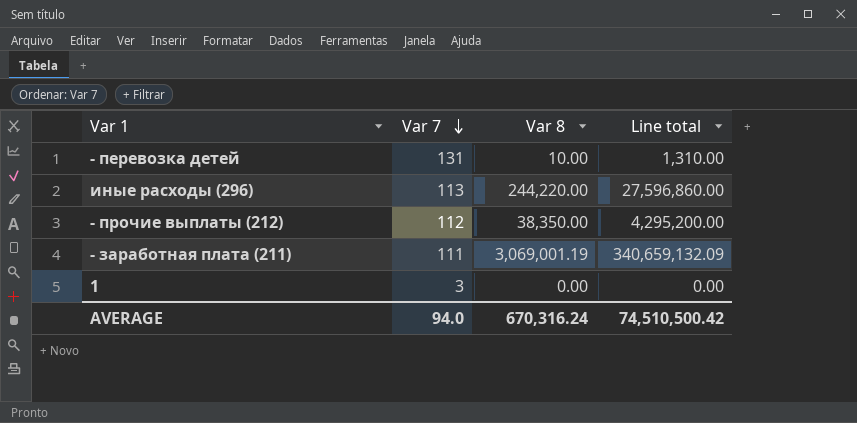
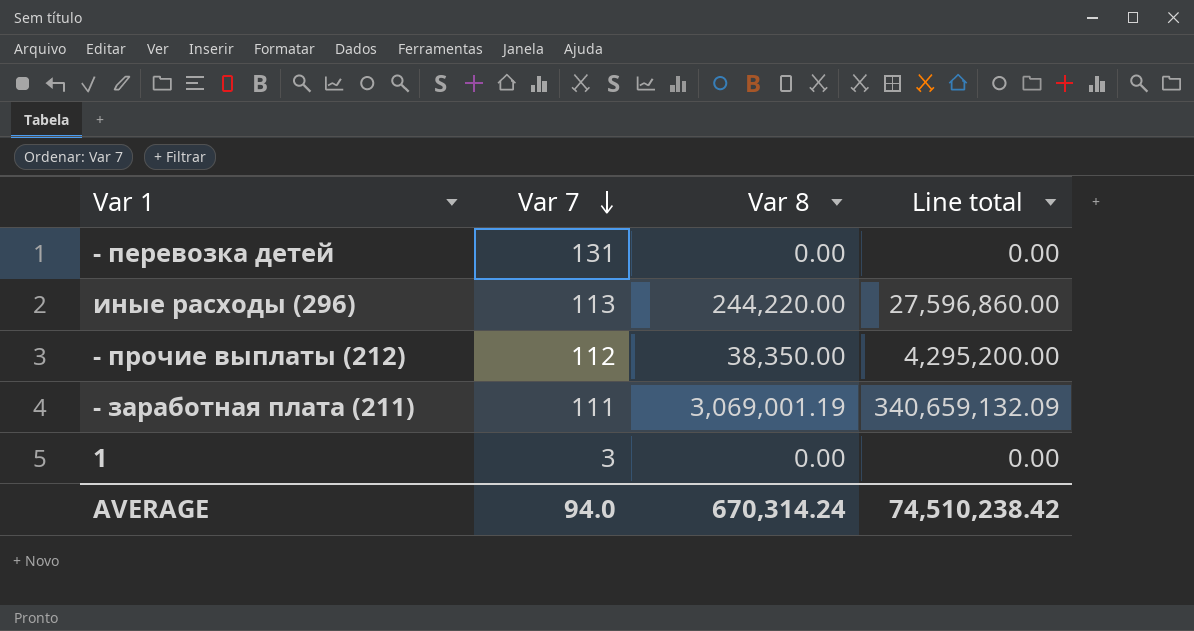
- перевозка детей | Var 8: 10.00 -> 0.00
- перевозка детей | Line total: 1,310.00 -> 0.00
AVERAGE | Var 8: 670,316.24 -> 670,314.24
AVERAGE | Line total: 74,510,500.42 -> 74,510,238.42

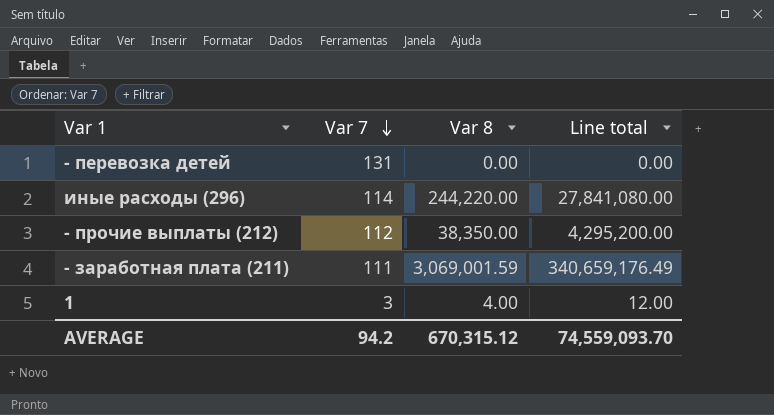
иные расходы (296) | Var 7: 113 -> 114
иные расходы (296) | Line total: 27,596,860.00 -> 27,841,080.00
- заработная плата (211) | Var 8: 3,069,001.19 -> 3,069,001.59
- заработная плата (211) | Line total: 340,659,132.09 -> 340,659,176.49
1 | Var 8: 0.00 -> 4.00
1 | Line total: 0.00 -> 12.00
AVERAGE | Var 7: 94.0 -> 94.2
AVERAGE | Var 8: 670,314.24 -> 670,315.12
AVERAGE | Line total: 74,510,238.42 -> 74,559,093.70

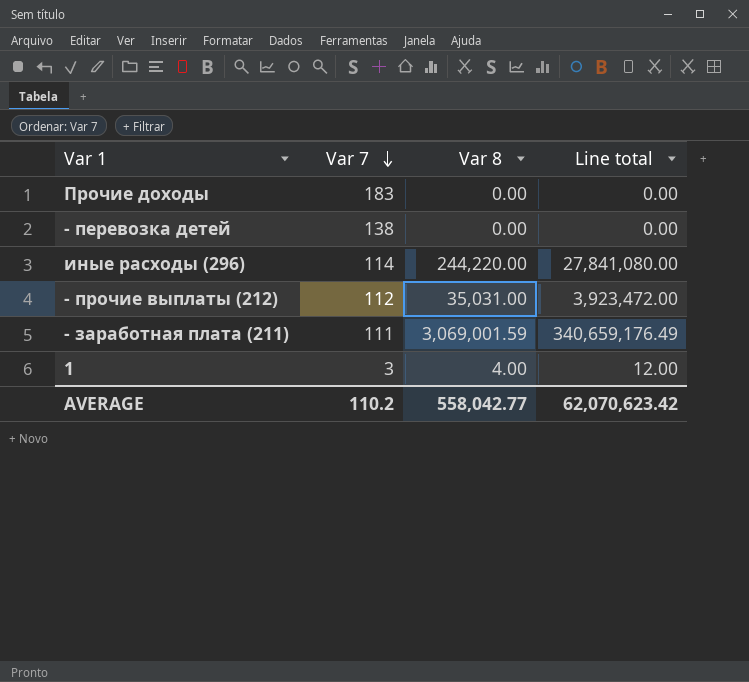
row Прочие доходы: none -> 183 | 0.00 | 0.00
- перевозка детей | Var 7: 131 -> 138
- прочие выплаты (212) | Var 8: 38,350.00 -> 35,031.00
- прочие выплаты (212) | Line total: 4,295,200.00 -> 3,923,472.00
AVERAGE | Var 7: 94.2 -> 110.2
AVERAGE | Var 8: 670,315.12 -> 558,042.77
AVERAGE | Line total: 74,559,093.70 -> 62,070,623.42

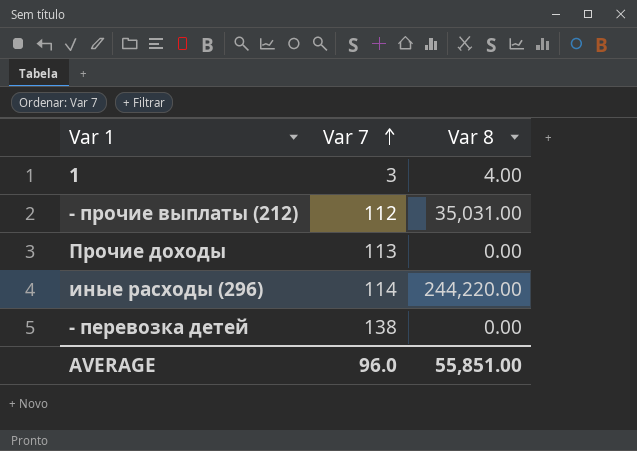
row order: Var 7 descending -> Var 7 ascending
column Line total | formula: [Var 7] * [Var 8] -> none
row - заработная плата (211): 111 | 3,069,001.59 | 340,659,176.49 -> none
Прочие доходы | Var 7: 183 -> 113
AVERAGE | Var 7: 110.2 -> 96.0
AVERAGE | Var 8: 558,042.77 -> 55,851.00

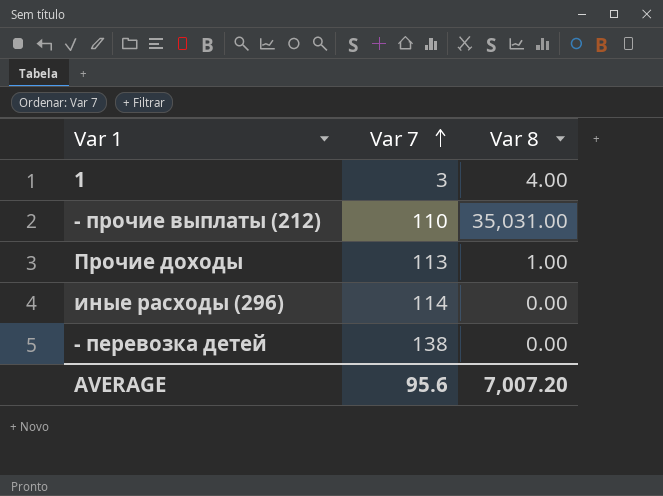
- прочие выплаты (212) | Var 7: 112 -> 110
Прочие доходы | Var 8: 0.00 -> 1.00
иные расходы (296) | Var 8: 244,220.00 -> 0.00
AVERAGE | Var 7: 96.0 -> 95.6
AVERAGE | Var 8: 55,851.00 -> 7,007.20

